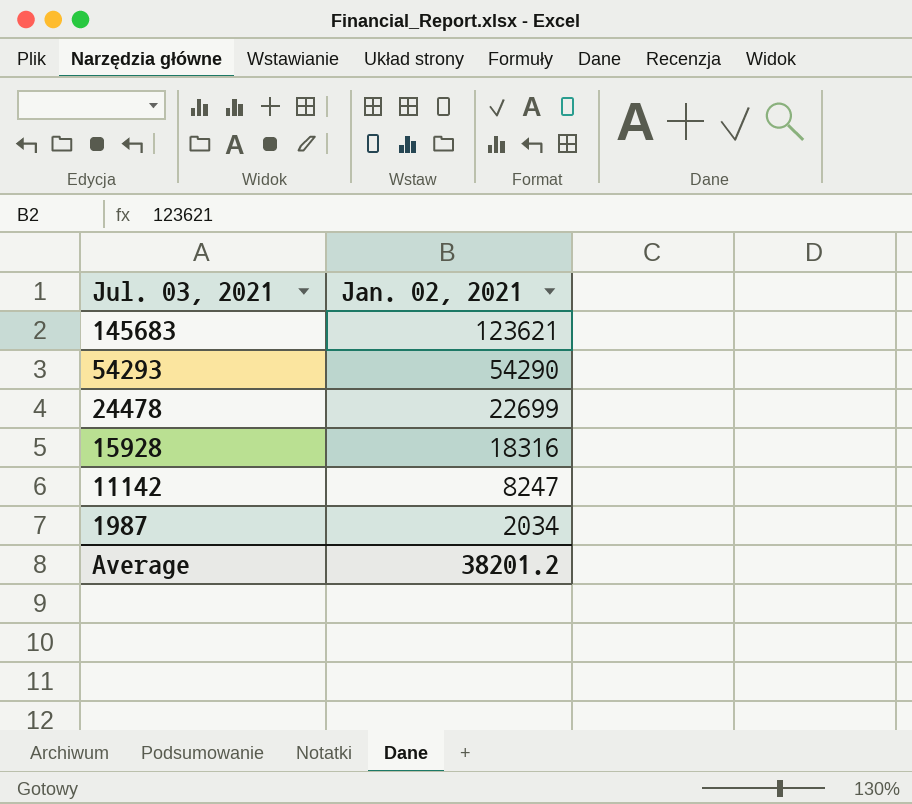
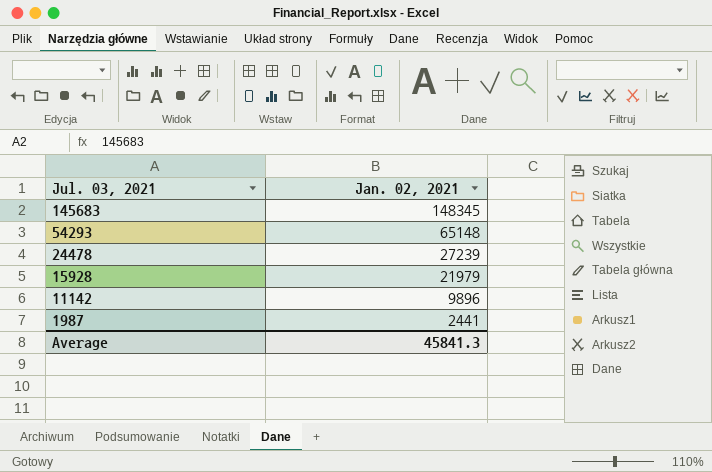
145683 | Jan. 02, 2021: 123621 -> 148345
54293 | Jan. 02, 2021: 54290 -> 65148
24478 | Jan. 02, 2021: 22699 -> 27239
15928 | Jan. 02, 2021: 18316 -> 21979
11142 | Jan. 02, 2021: 8247 -> 9896
1987 | Jan. 02, 2021: 2034 -> 2441
Average | Jan. 02, 2021: 38201.2 -> 45841.3

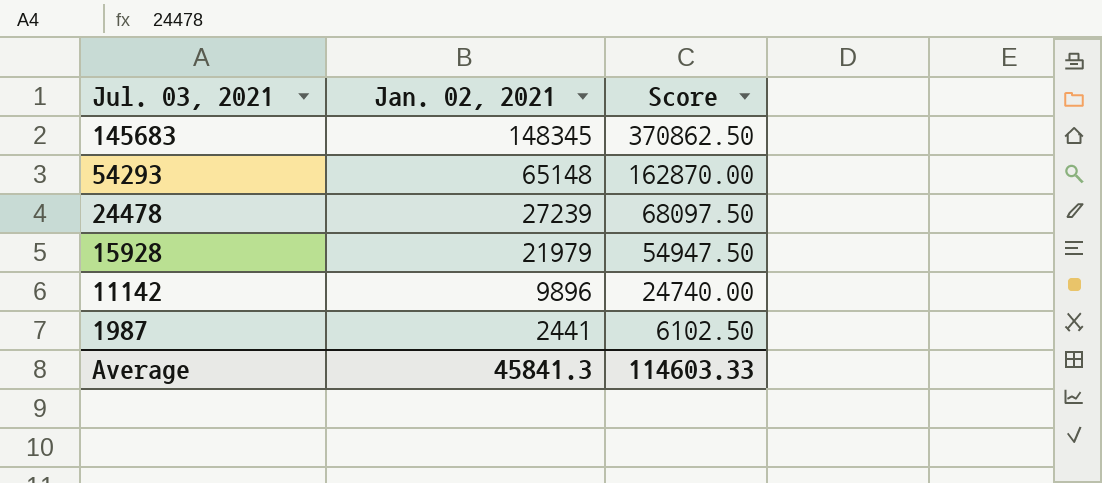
column Score | formula: none -> [Jan. 02, 2021] * 2.5

